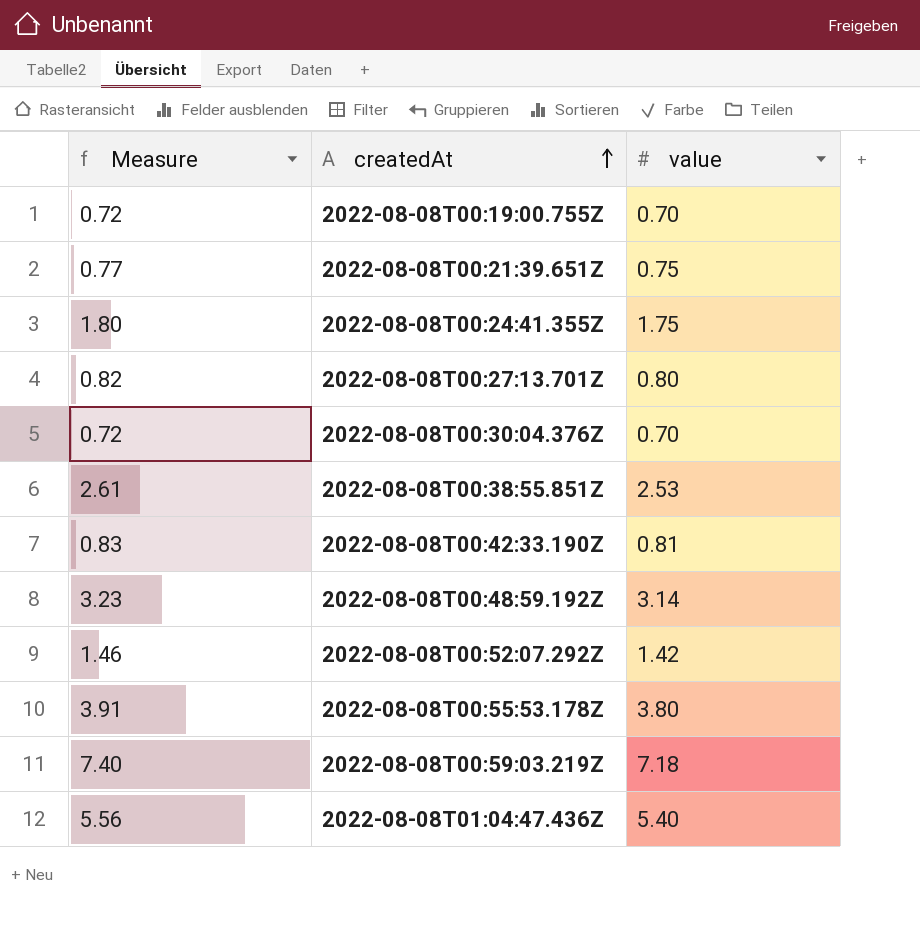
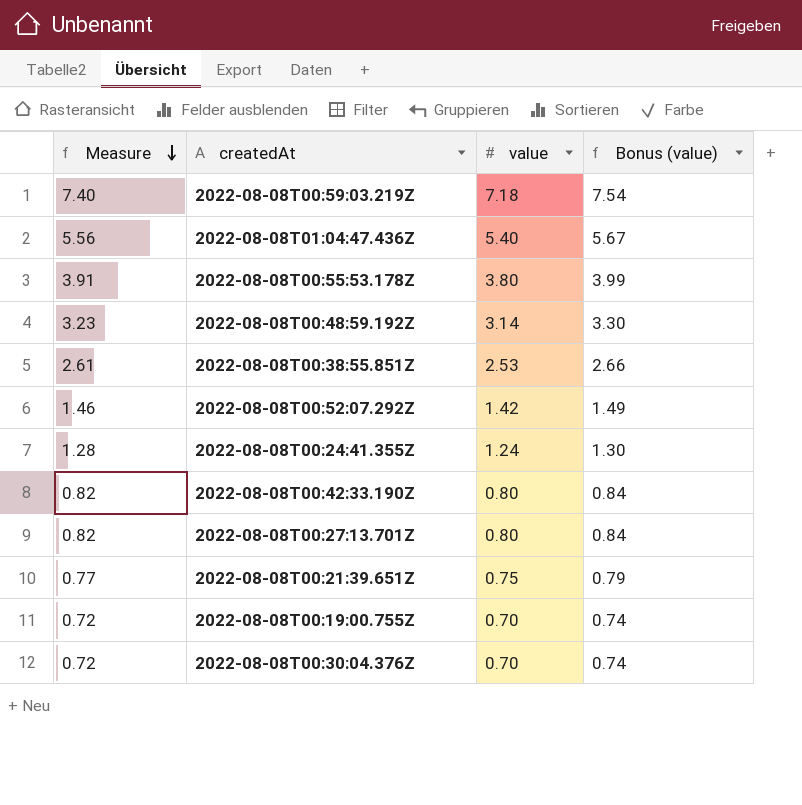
row order: createdAt ascending -> Measure descending
column Bonus (value) | formula: none -> [value] * 1.05
2022-08-08T00:24:41.355Z | Measure: 1.80 -> 1.28
2022-08-08T00:24:41.355Z | value: 1.75 -> 1.24
2022-08-08T00:42:33.190Z | Measure: 0.83 -> 0.82
2022-08-08T00:42:33.190Z | value: 0.81 -> 0.80

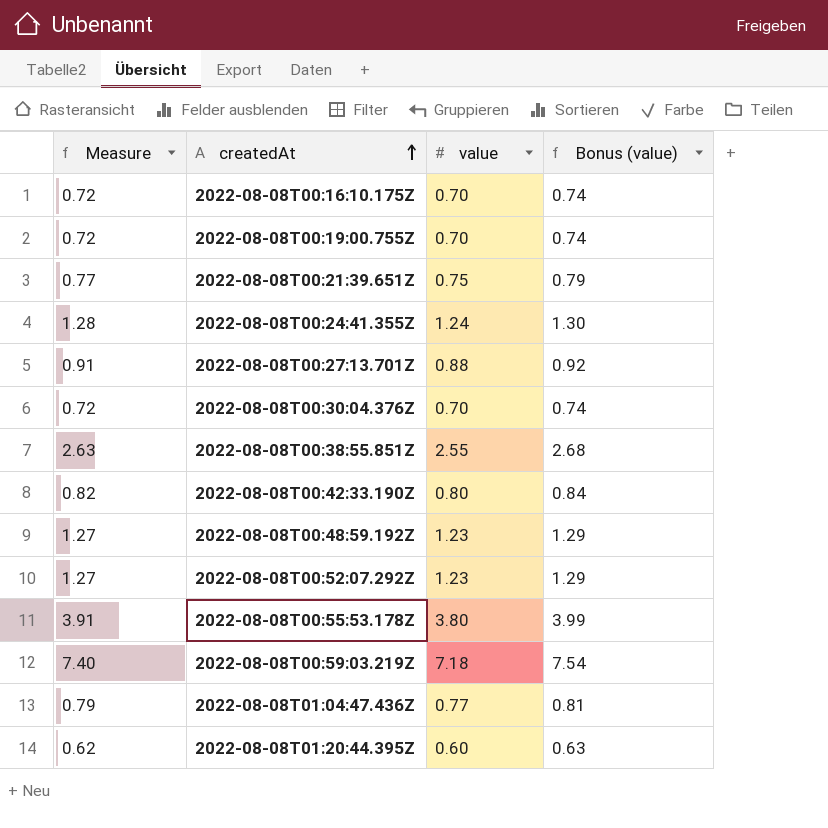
row order: Measure descending -> createdAt ascending
row 2022-08-08T00:16:10.175Z: none -> 0.72 | 0.70 | 0.74
2022-08-08T00:27:13.701Z | Measure: 0.82 -> 0.91
2022-08-08T00:27:13.701Z | value: 0.80 -> 0.88
2022-08-08T00:27:13.701Z | Bonus (value): 0.84 -> 0.92
2022-08-08T00:38:55.851Z | Measure: 2.61 -> 2.63
2022-08-08T00:38:55.851Z | value: 2.53 -> 2.55
2022-08-08T00:38:55.851Z | Bonus (value): 2.66 -> 2.68
2022-08-08T00:48:59.192Z | Measure: 3.23 -> 1.27
2022-08-08T00:48:59.192Z | value: 3.14 -> 1.23
2022-08-08T00:48:59.192Z | Bonus (value): 3.30 -> 1.29
2022-08-08T00:52:07.292Z | Measure: 1.46 -> 1.27
2022-08-08T00:52:07.292Z | value: 1.42 -> 1.23
2022-08-08T00:52:07.292Z | Bonus (value): 1.49 -> 1.29
2022-08-08T01:04:47.436Z | Measure: 5.56 -> 0.79
2022-08-08T01:04:47.436Z | value: 5.40 -> 0.77
2022-08-08T01:04:47.436Z | Bonus (value): 5.67 -> 0.81
row 2022-08-08T01:20:44.395Z: none -> 0.62 | 0.60 | 0.63

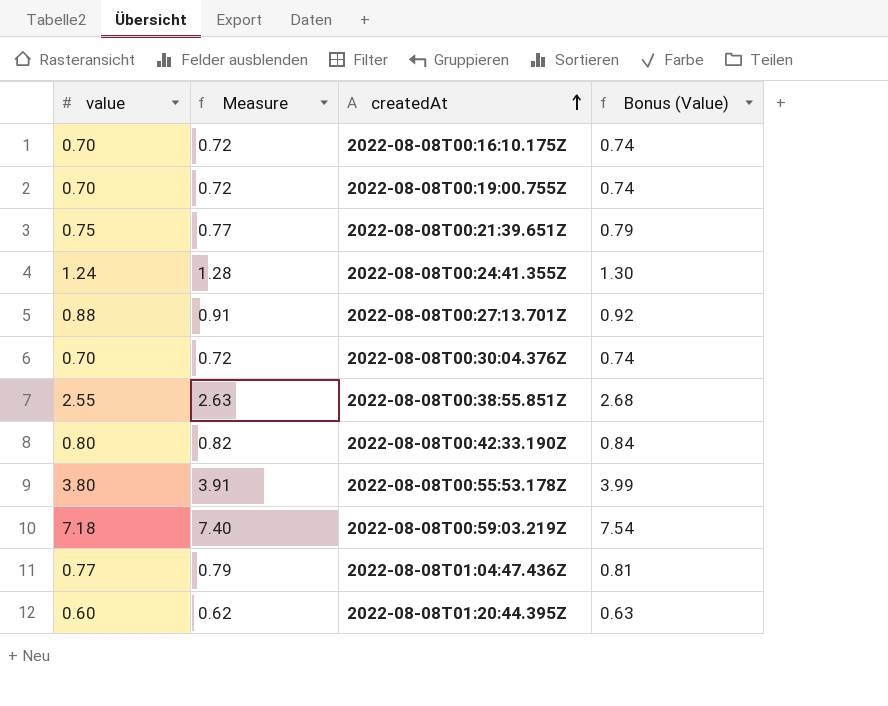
column value | position: 3 -> 1
column name: Bonus (value) -> Bonus (Value)
row 2022-08-08T00:48:59.192Z: 1.27 | 1.23 | 1.29 -> none
row 2022-08-08T00:52:07.292Z: 1.27 | 1.23 | 1.29 -> none

